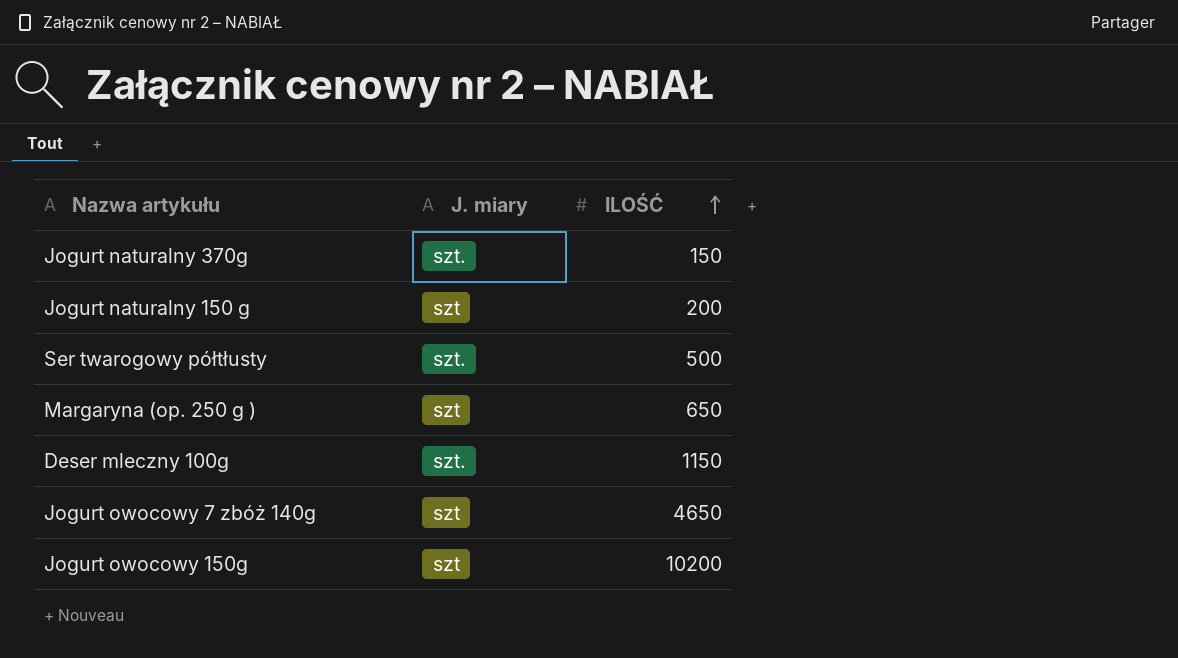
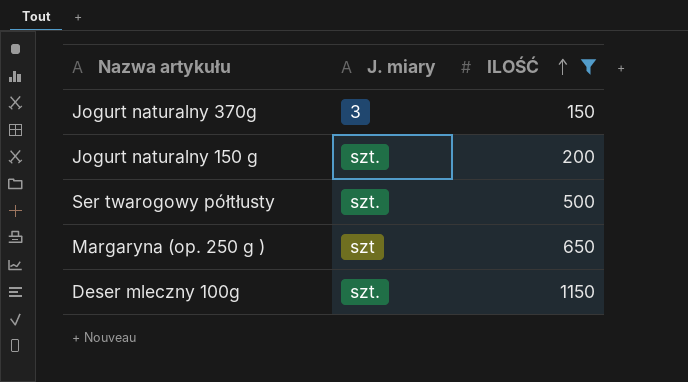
filter: none -> ILOŚĆ <= 1150
Jogurt naturalny 370g | J. miary: szt. -> 3
Jogurt naturalny 150 g | J. miary: szt -> szt.

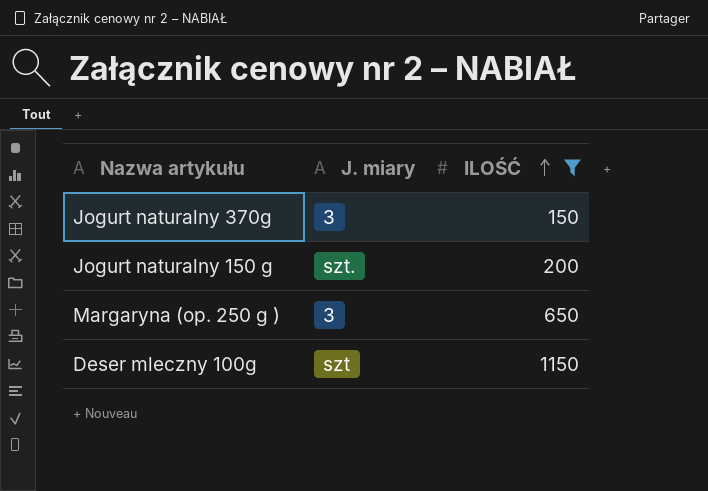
row Ser twarogowy półtłusty: szt. | 500 -> none
Margaryna (op. 250 g ) | J. miary: szt -> 3
Deser mleczny 100g | J. miary: szt. -> szt

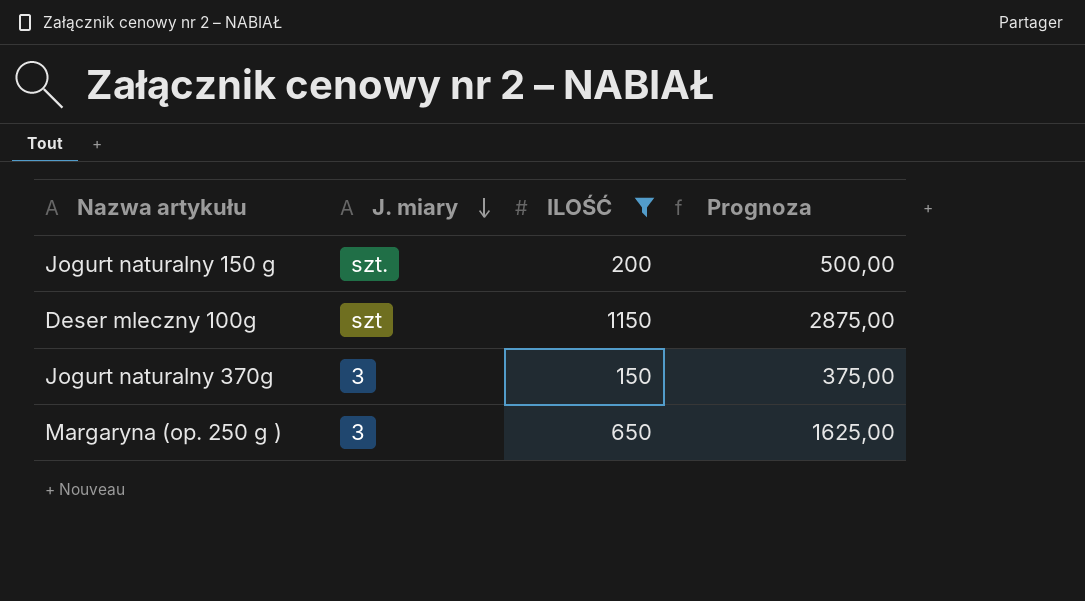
row order: ILOŚĆ ascending -> J. miary descending
column Prognoza | formula: none -> [ILOŚĆ] * 2,5

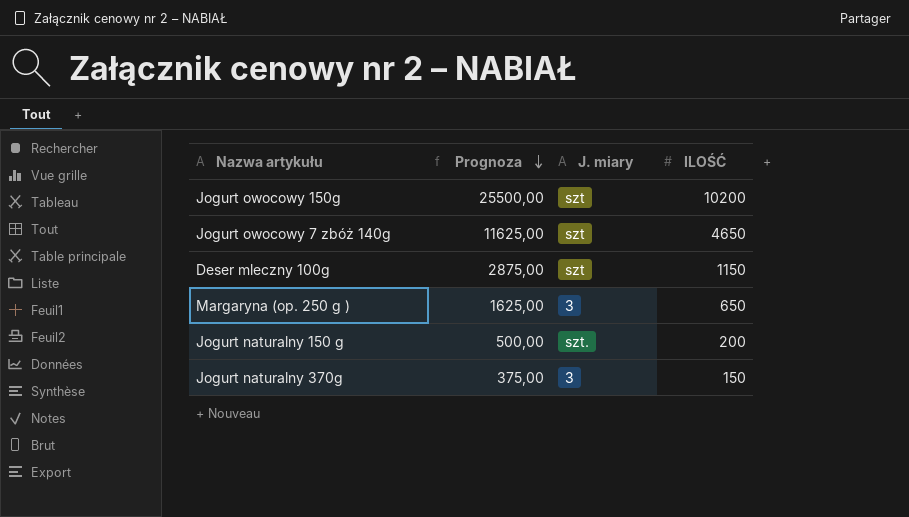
filter: ILOŚĆ <= 1150 -> none
row order: J. miary descending -> Prognoza descending
column Prognoza | position: 4 -> 2

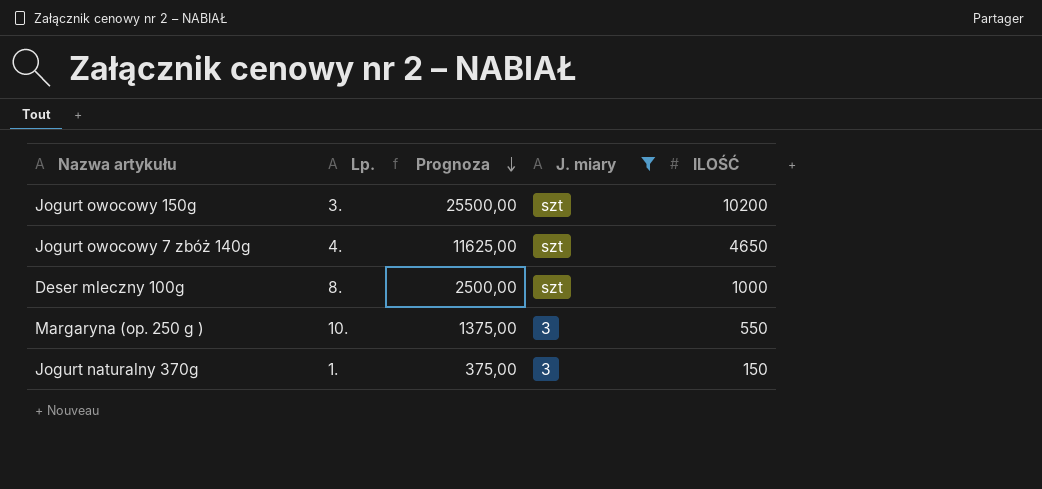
filter: none -> J. miary != szt.
column Lp. | position: none -> 2
Deser mleczny 100g | Prognoza: 2875,00 -> 2500,00
Deser mleczny 100g | ILOŚĆ: 1150 -> 1000
Margaryna (op. 250 g ) | Prognoza: 1625,00 -> 1375,00
Margaryna (op. 250 g ) | ILOŚĆ: 650 -> 550

